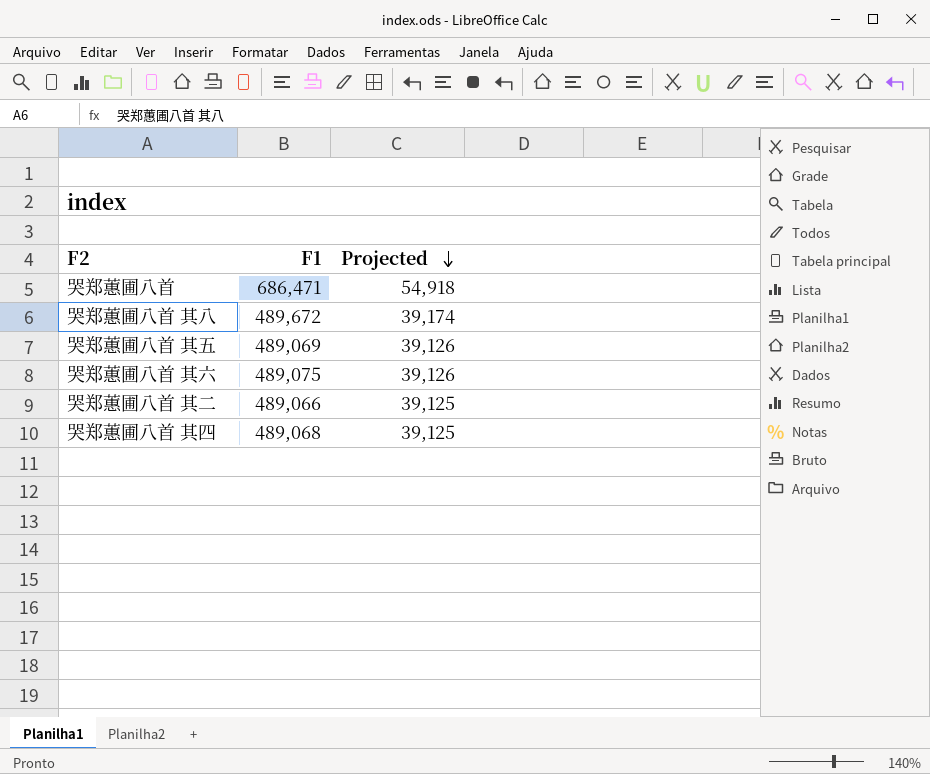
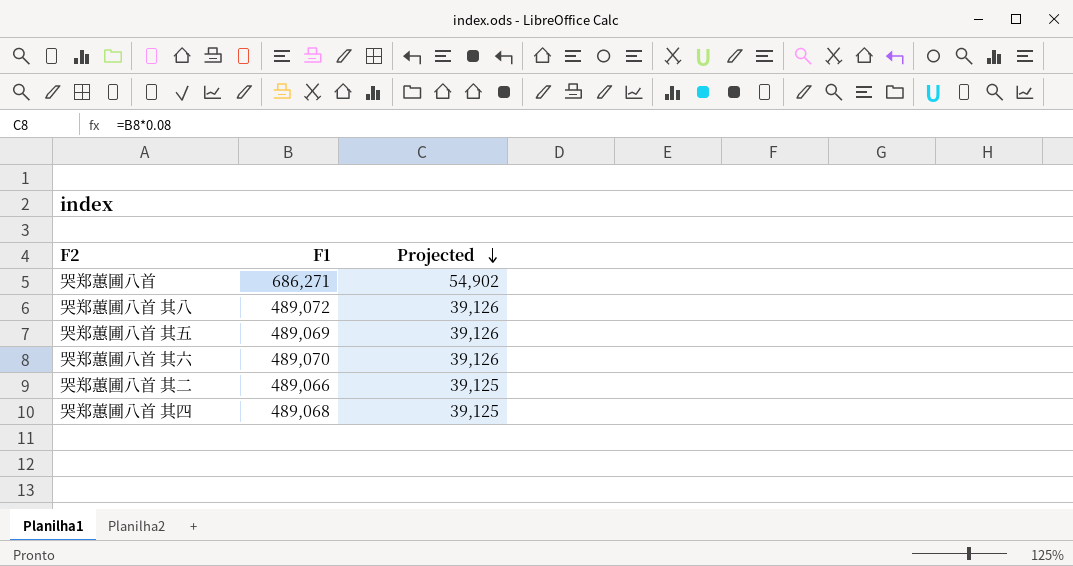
哭郑蕙圃八首 | F1: 686,471 -> 686,271
哭郑蕙圃八首 | Projected: 54,918 -> 54,902
哭郑蕙圃八首 其八 | F1: 489,672 -> 489,072
哭郑蕙圃八首 其八 | Projected: 39,174 -> 39,126
哭郑蕙圃八首 其六 | F1: 489,075 -> 489,070

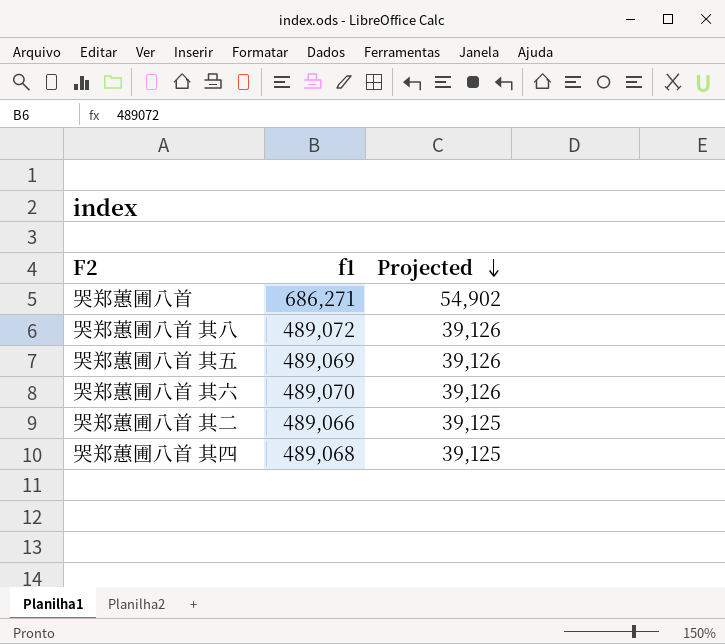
column name: F1 -> f1

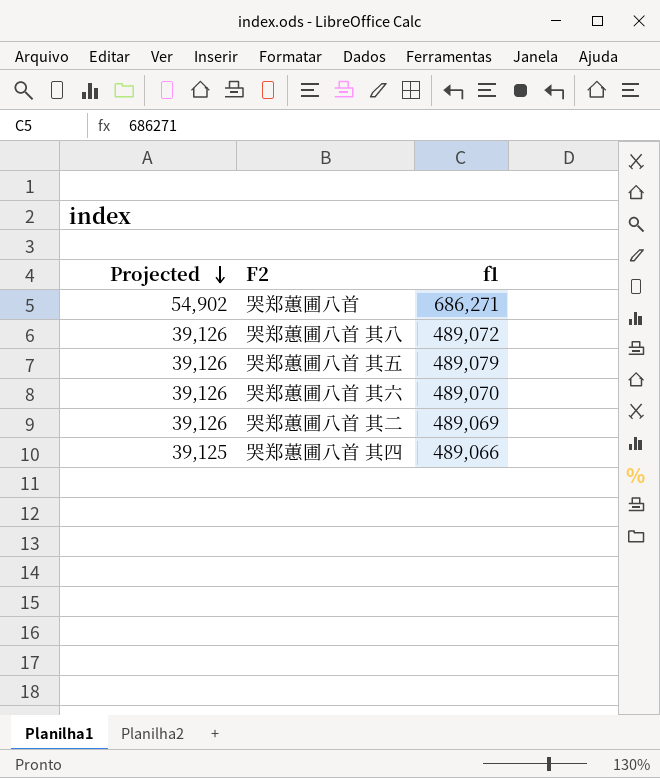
column Projected | position: 3 -> 1
哭郑蕙圃八首 其五 | f1: 489,069 -> 489,079
哭郑蕙圃八首 其二 | Projected: 39,125 -> 39,126
哭郑蕙圃八首 其二 | f1: 489,066 -> 489,069
哭郑蕙圃八首 其四 | f1: 489,068 -> 489,066

